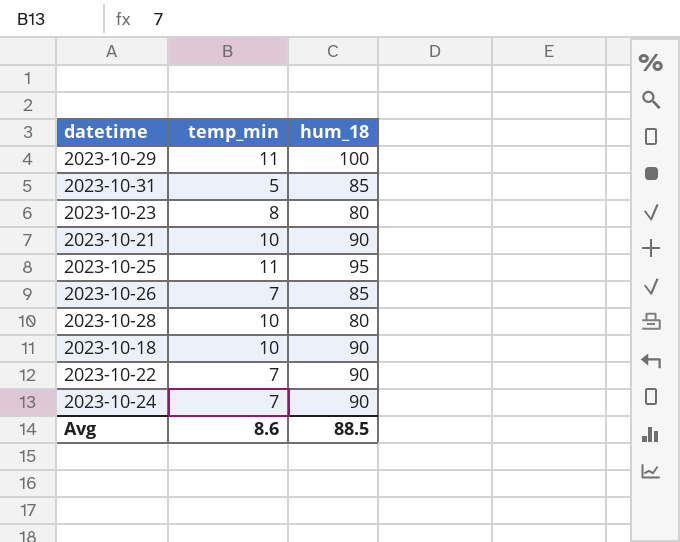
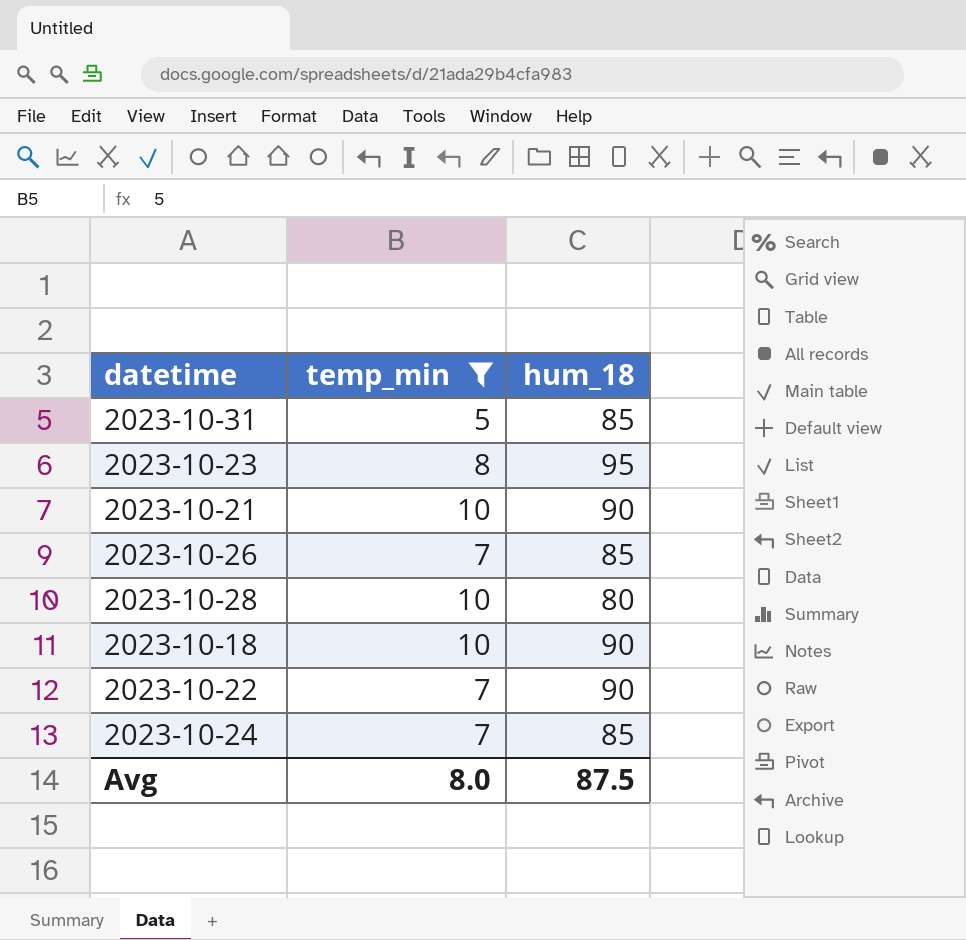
filter: none -> temp_min != 11
2023-10-23 | hum_18: 80 -> 95
2023-10-24 | hum_18: 90 -> 85
Avg | temp_min: 8.6 -> 8.0
Avg | hum_18: 88.5 -> 87.5

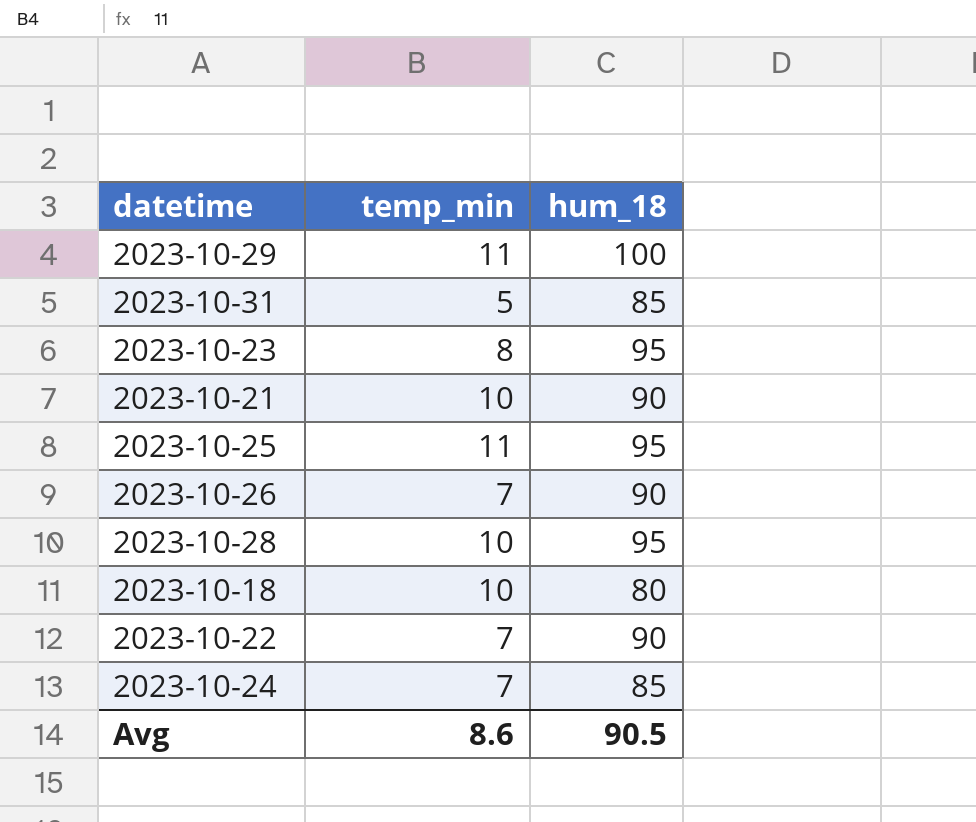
filter: temp_min != 11 -> none
2023-10-26 | hum_18: 85 -> 90
2023-10-28 | hum_18: 80 -> 95
2023-10-18 | hum_18: 90 -> 80
Avg | temp_min: 8.0 -> 8.6
Avg | hum_18: 87.5 -> 90.5

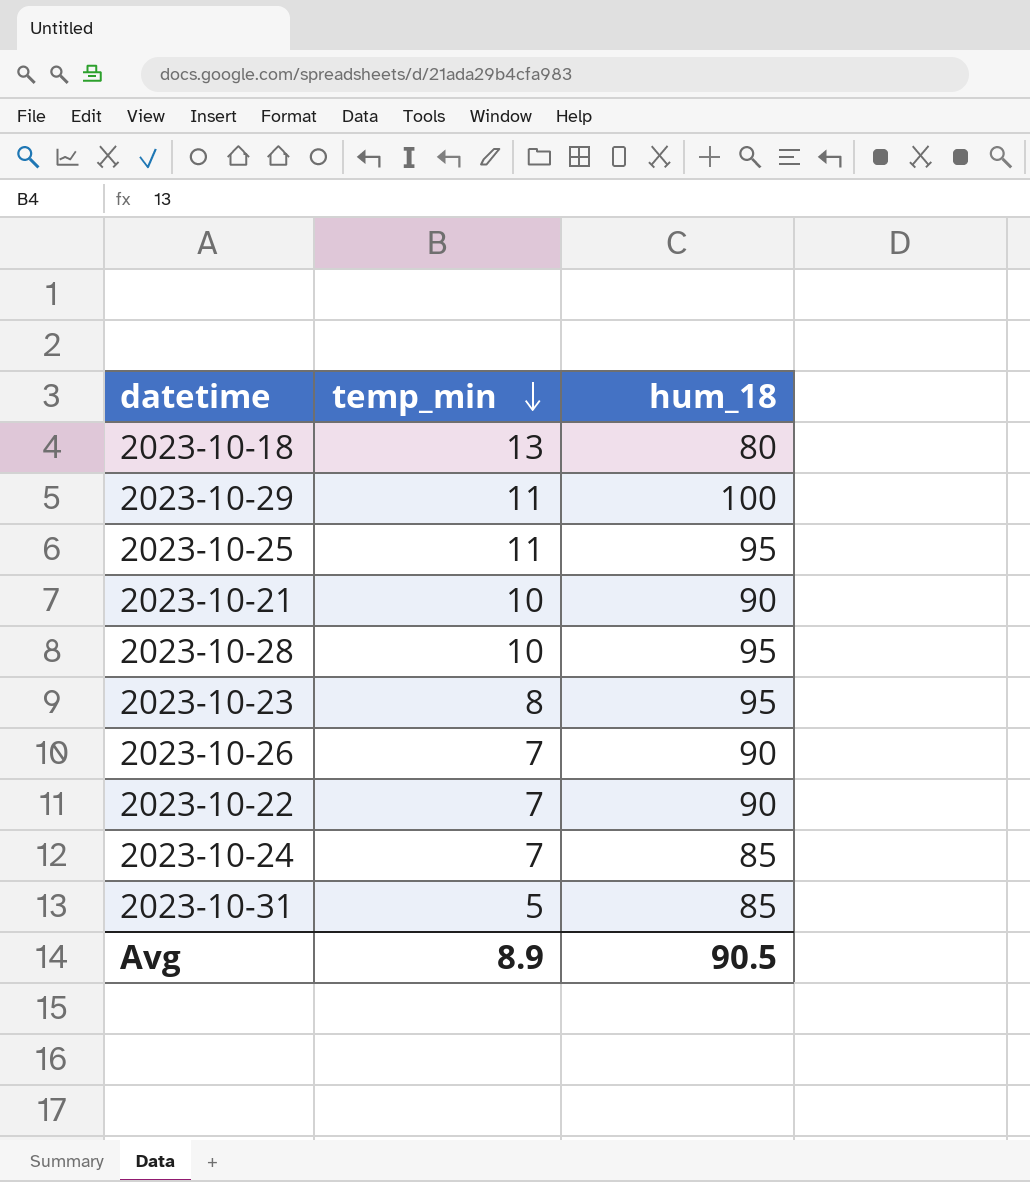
row order: none -> temp_min descending
2023-10-18 | temp_min: 10 -> 13
Avg | temp_min: 8.6 -> 8.9

